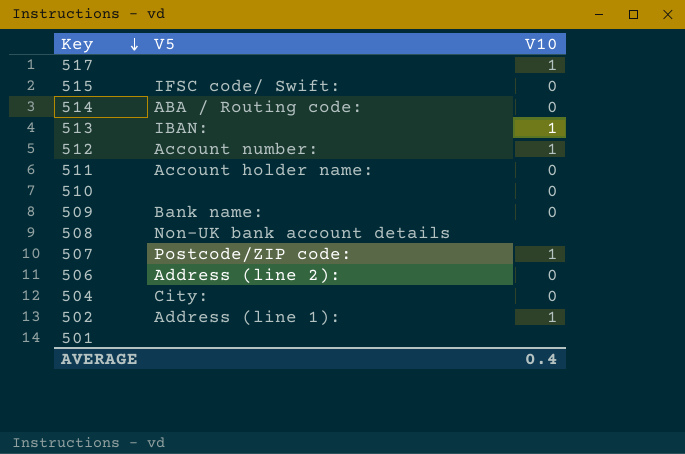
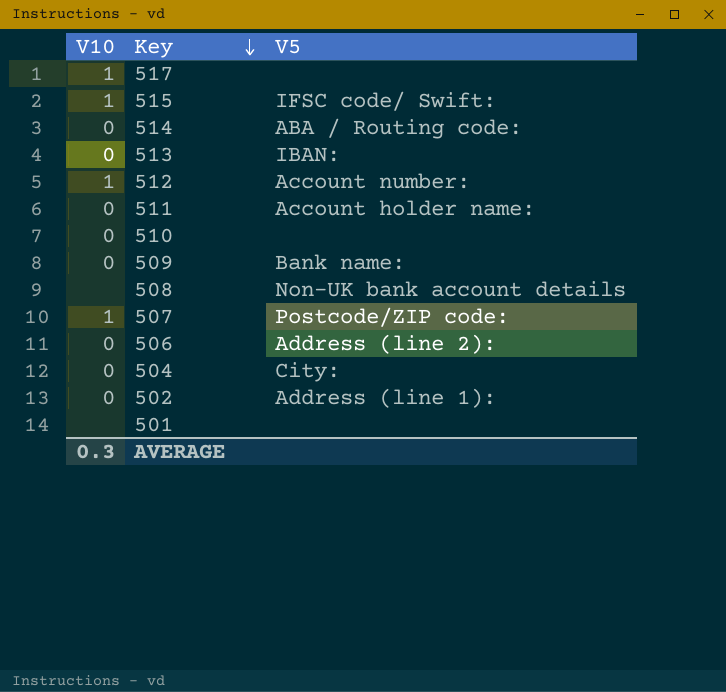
column V10 | position: 3 -> 1
515 | V10: 0 -> 1
513 | V10: 1 -> 0
502 | V10: 1 -> 0
AVERAGE | V10: 0.4 -> 0.3

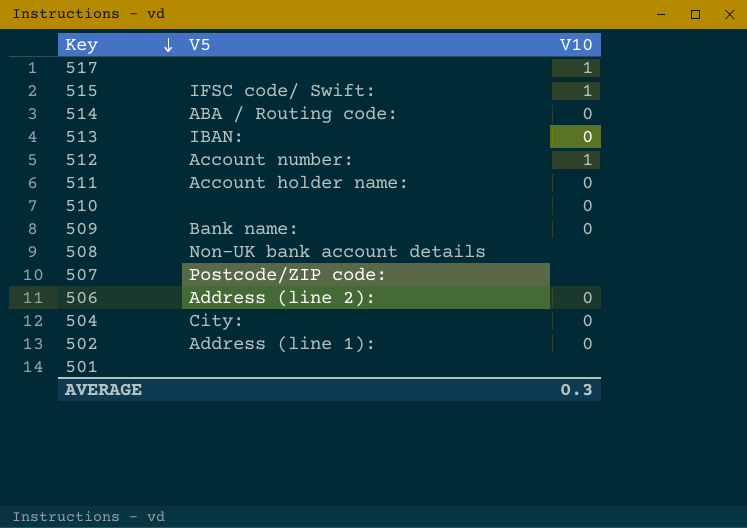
column V10 | position: 1 -> 3
507 | V10: 1 -> none

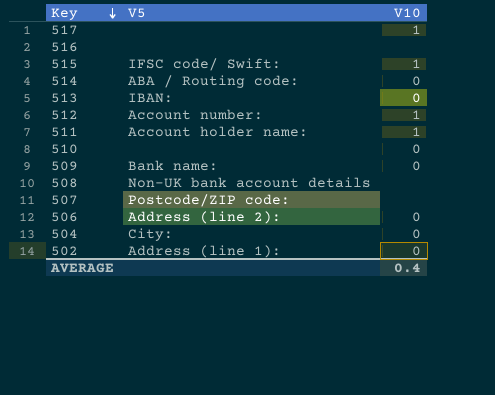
row 501: none | none -> none
row 516: none -> none | none
511 | V10: 0 -> 1
AVERAGE | V10: 0.3 -> 0.4

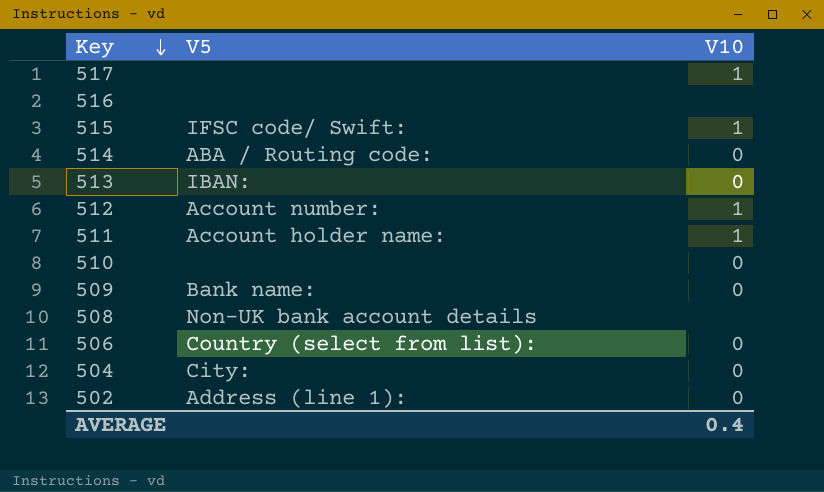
row 507: Postcode/ZIP code: | none -> none
506 | V5: Address (line 2): -> Country (select from list):

